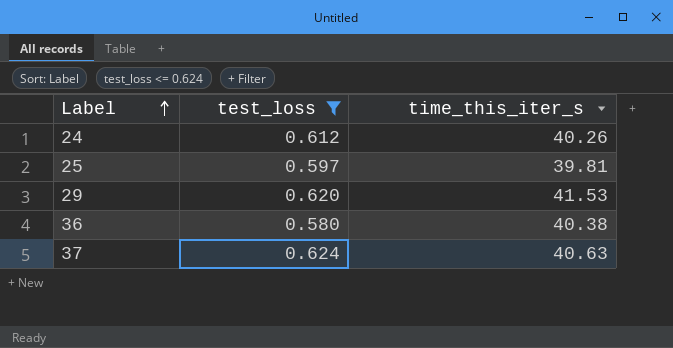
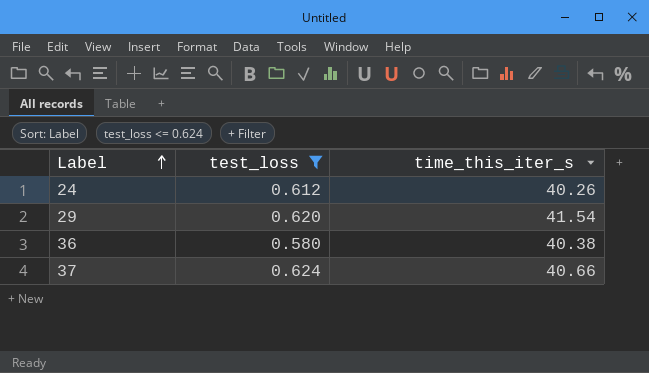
row 25: 0.597 | 39.81 -> none
29 | time_this_iter_s: 41.53 -> 41.54
37 | time_this_iter_s: 40.63 -> 40.66

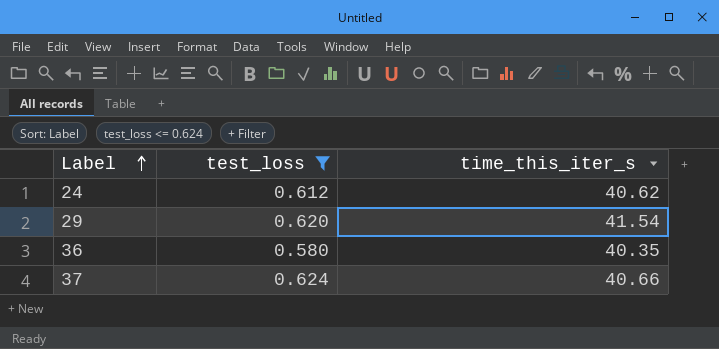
24 | time_this_iter_s: 40.26 -> 40.62
36 | time_this_iter_s: 40.38 -> 40.35

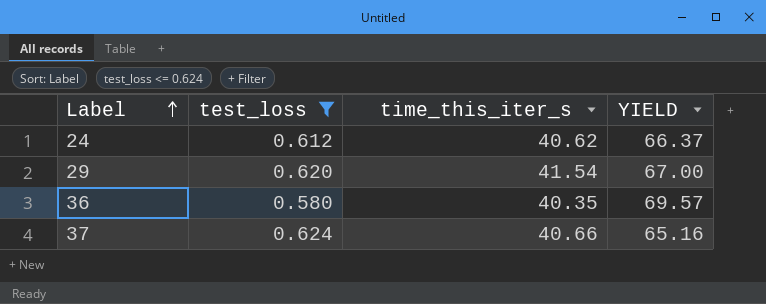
column YIELD | formula: none -> [time_this_iter_s] / [test_loss]

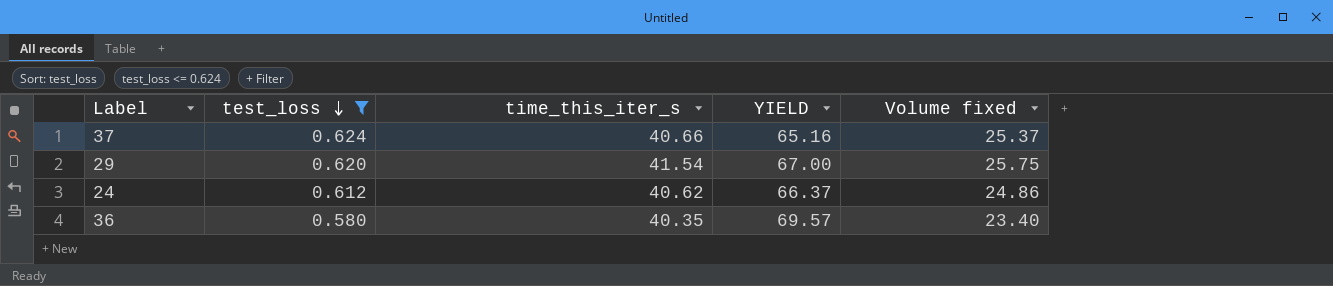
row order: Label ascending -> test_loss descending
column Volume fixed | formula: none -> [test_loss] * [time_this_iter_s]

